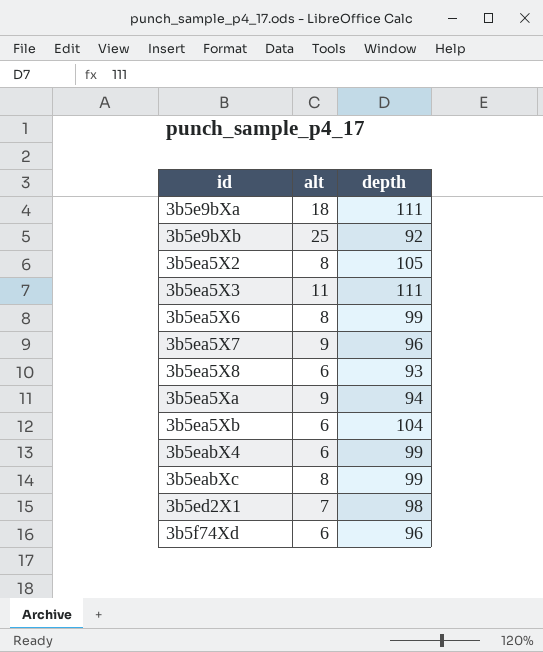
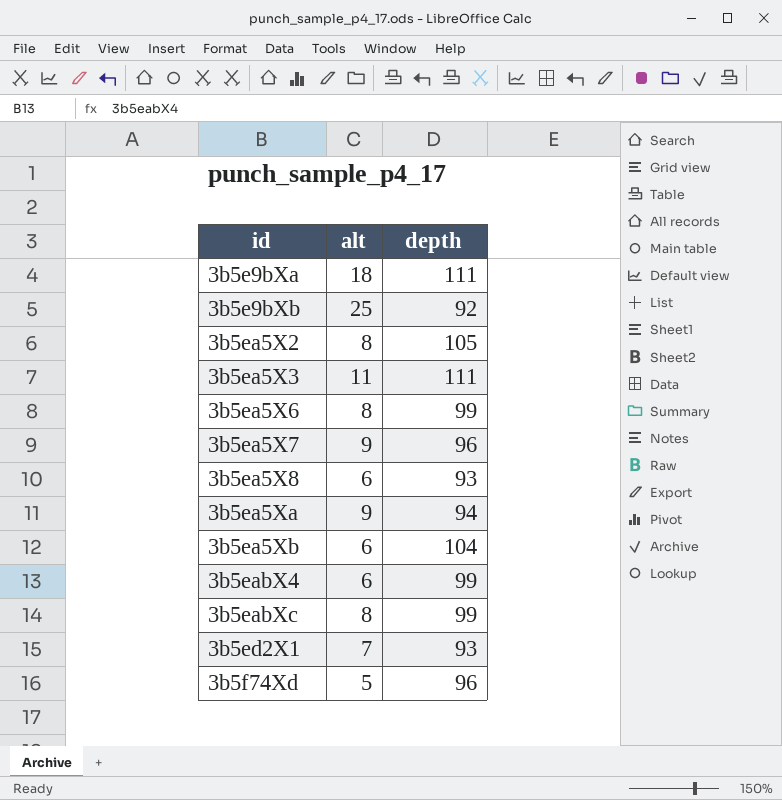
3b5ed2X1 | depth: 98 -> 93
3b5f74Xd | alt: 6 -> 5

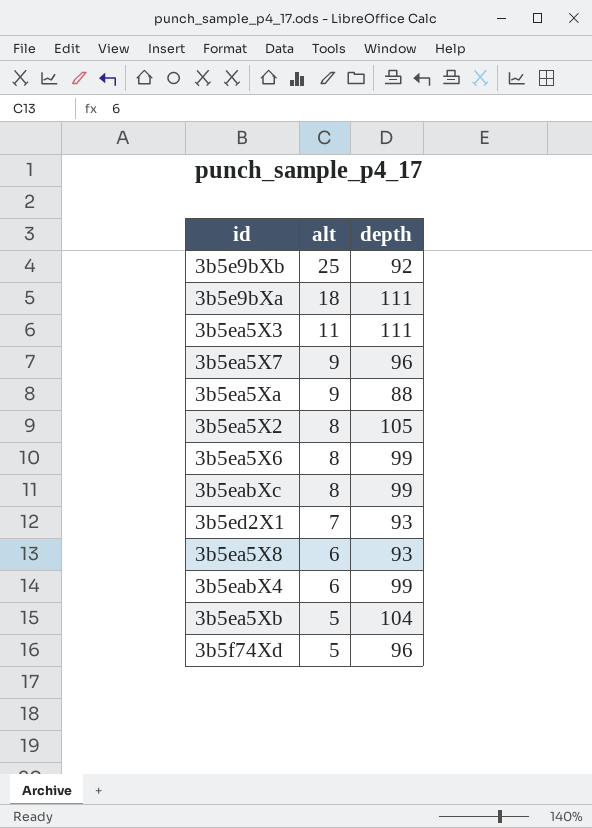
row order: id ascending -> alt descending
3b5ea5Xa | depth: 94 -> 88
3b5ea5Xb | alt: 6 -> 5

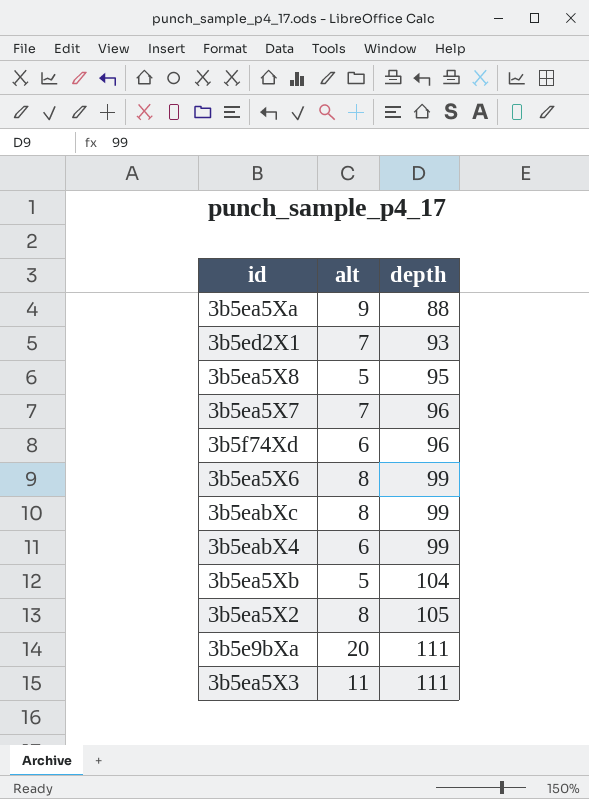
row order: alt descending -> depth ascending
row 3b5e9bXb: 25 | 92 -> none
3b5ea5X8 | alt: 6 -> 5
3b5ea5X8 | depth: 93 -> 95
3b5ea5X7 | alt: 9 -> 7
3b5f74Xd | alt: 5 -> 6
3b5e9bXa | alt: 18 -> 20

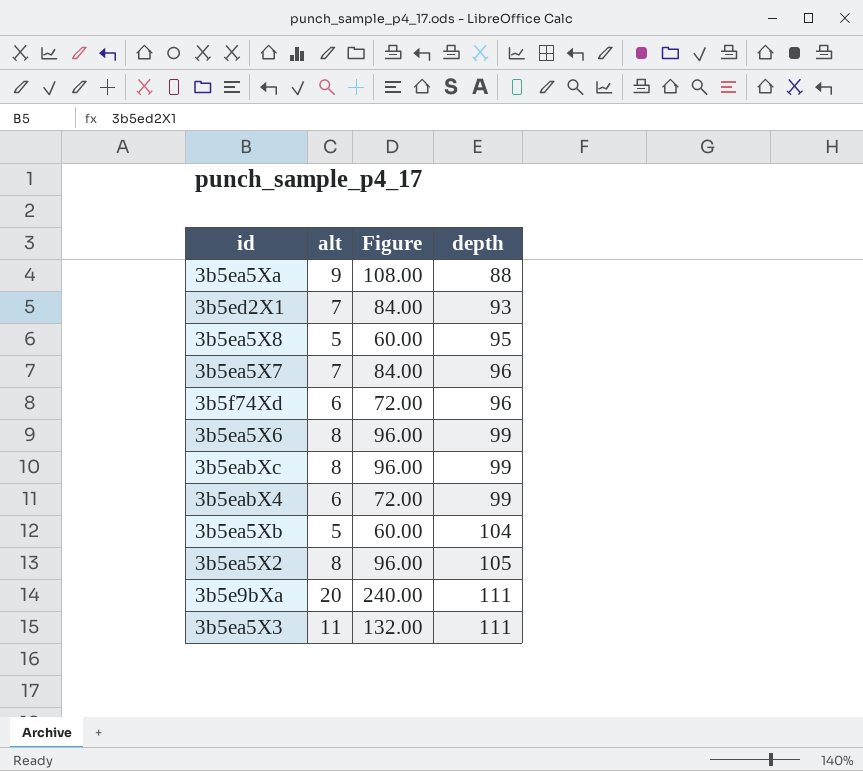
column Figure | formula: none -> [alt] * 12

